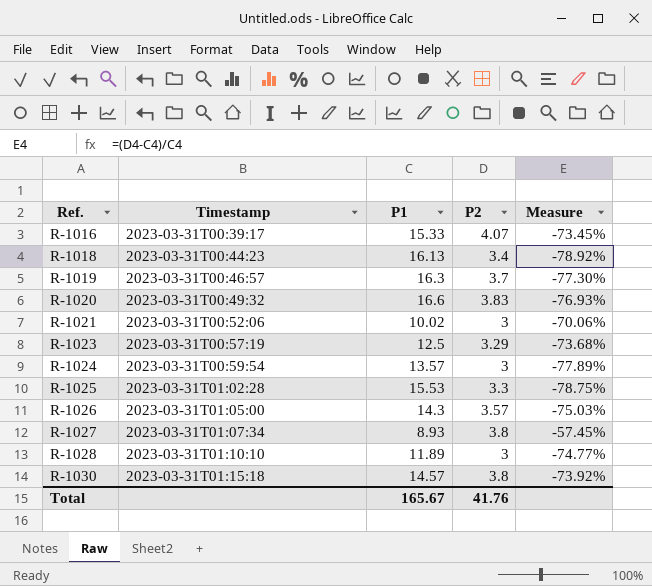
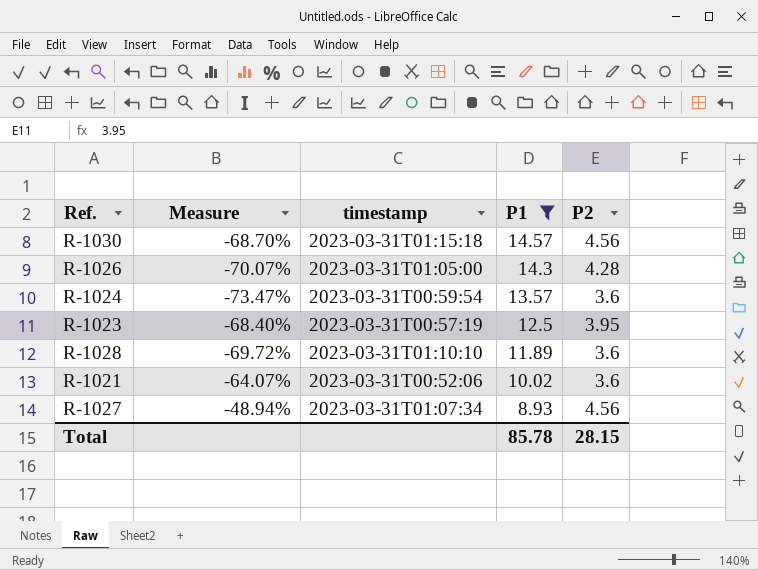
filter: none -> P1 <= 14.57
row order: Ref. ascending -> P1 descending
column Measure | position: 5 -> 2
column name: Timestamp -> timestamp
R-1030 | Measure: -73.92% -> -68.70%
R-1030 | P2: 3.8 -> 4.56
R-1026 | Measure: -75.03% -> -70.07%
R-1026 | P2: 3.57 -> 4.28
R-1024 | Measure: -77.89% -> -73.47%
R-1024 | P2: 3 -> 3.6
R-1023 | Measure: -73.68% -> -68.40%
R-1023 | P2: 3.29 -> 3.95
R-1028 | Measure: -74.77% -> -69.72%
R-1028 | P2: 3 -> 3.6
R-1021 | Measure: -70.06% -> -64.07%
R-1021 | P2: 3 -> 3.6
R-1027 | Measure: -57.45% -> -48.94%
R-1027 | P2: 3.8 -> 4.56
Total | P1: 165.67 -> 85.78
Total | P2: 41.76 -> 28.15

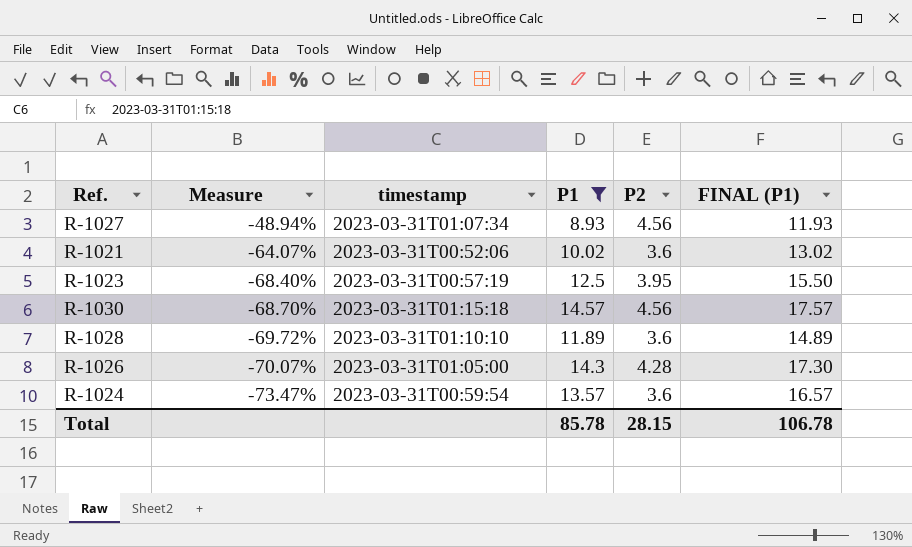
row order: P1 descending -> Measure descending
column FINAL (P1) | formula: none -> [P1] + 3

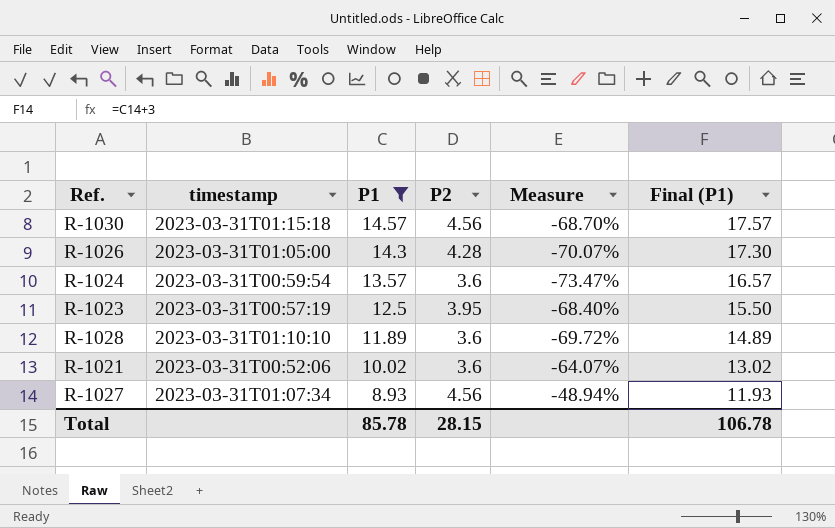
row order: Measure descending -> P1 descending
column Measure | position: 2 -> 5
column name: FINAL (P1) -> Final (P1)

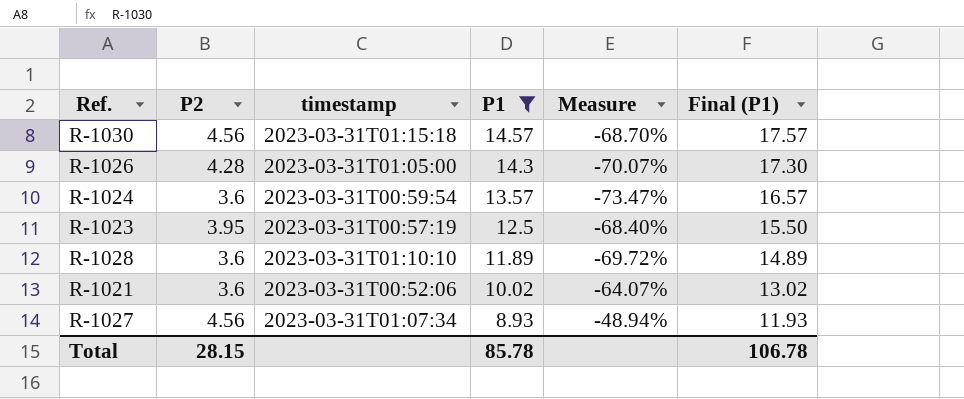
column P2 | position: 4 -> 2

